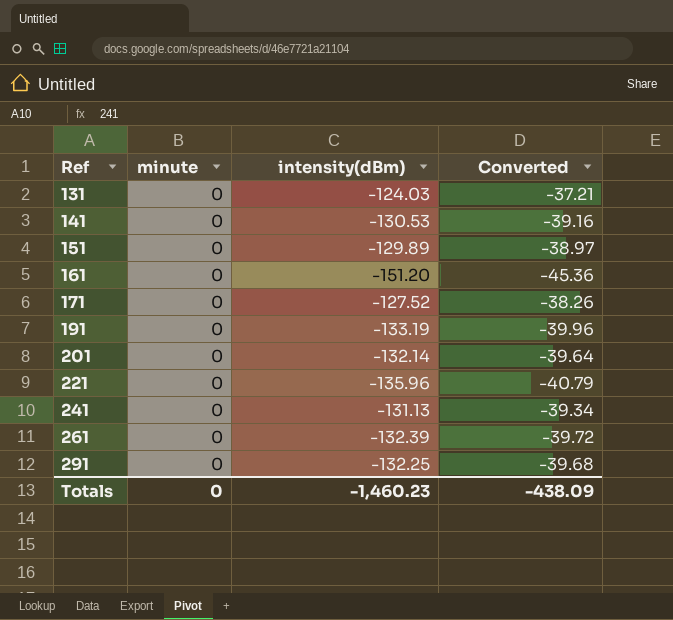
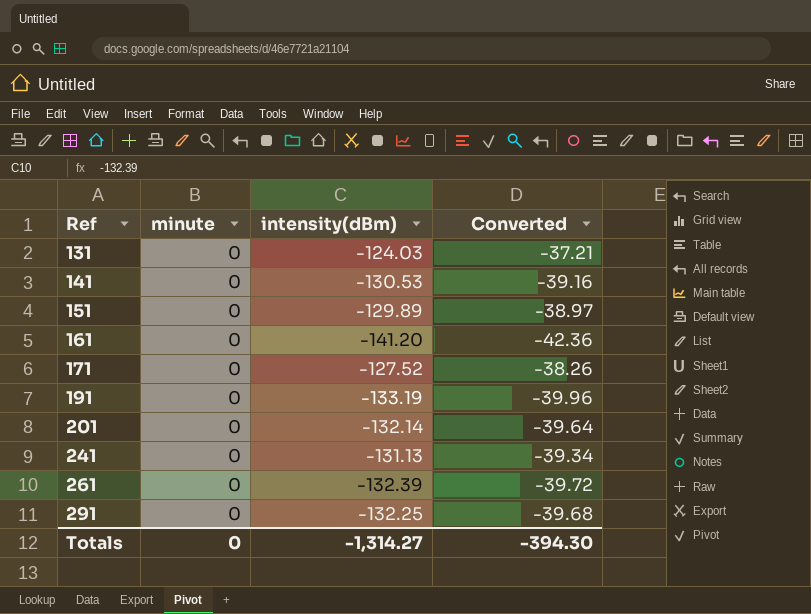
row 221: 0 | -135.96 | -40.79 -> none
161 | intensity(dBm): -151.20 -> -141.20
161 | Converted: -45.36 -> -42.36
Totals | intensity(dBm): -1,460.23 -> -1,314.27
Totals | Converted: -438.09 -> -394.30

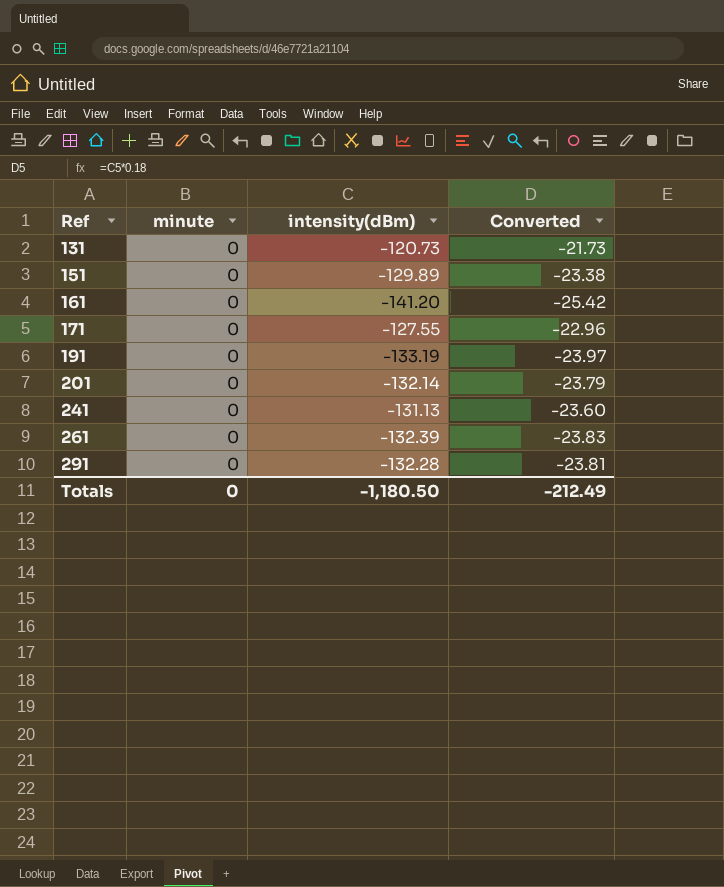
column Converted | formula: [intensity(dBm)] * 0.3 -> [intensity(dBm)] * 0.18
row 141: 0 | -130.53 | -39.16 -> none
131 | intensity(dBm): -124.03 -> -120.73
171 | intensity(dBm): -127.52 -> -127.55
291 | intensity(dBm): -132.25 -> -132.28
Totals | intensity(dBm): -1,314.27 -> -1,180.50
Totals | Converted: -394.30 -> -212.49

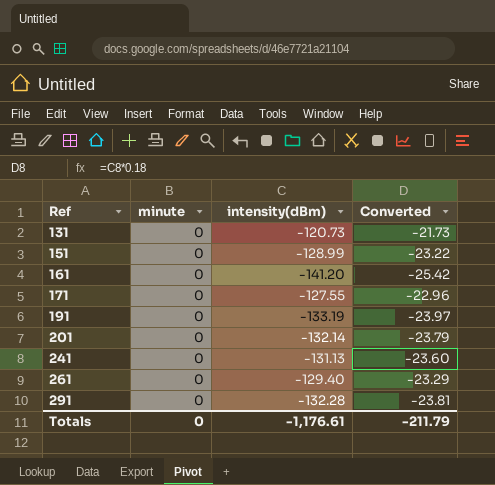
151 | intensity(dBm): -129.89 -> -128.99
151 | Converted: -23.38 -> -23.22
261 | intensity(dBm): -132.39 -> -129.40
261 | Converted: -23.83 -> -23.29
Totals | intensity(dBm): -1,180.50 -> -1,176.61
Totals | Converted: -212.49 -> -211.79

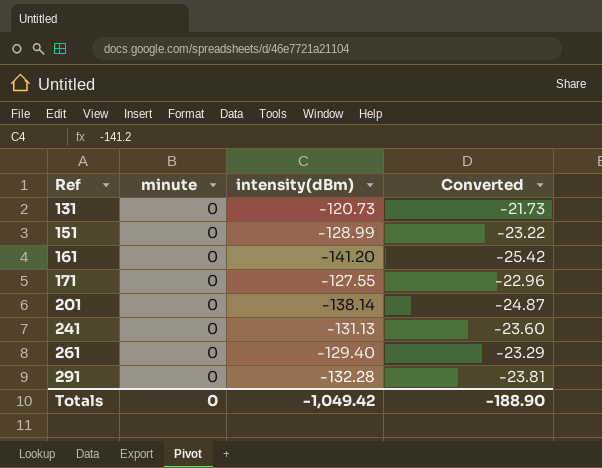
row 191: 0 | -133.19 | -23.97 -> none
201 | intensity(dBm): -132.14 -> -138.14
201 | Converted: -23.79 -> -24.87
Totals | intensity(dBm): -1,176.61 -> -1,049.42
Totals | Converted: -211.79 -> -188.90

